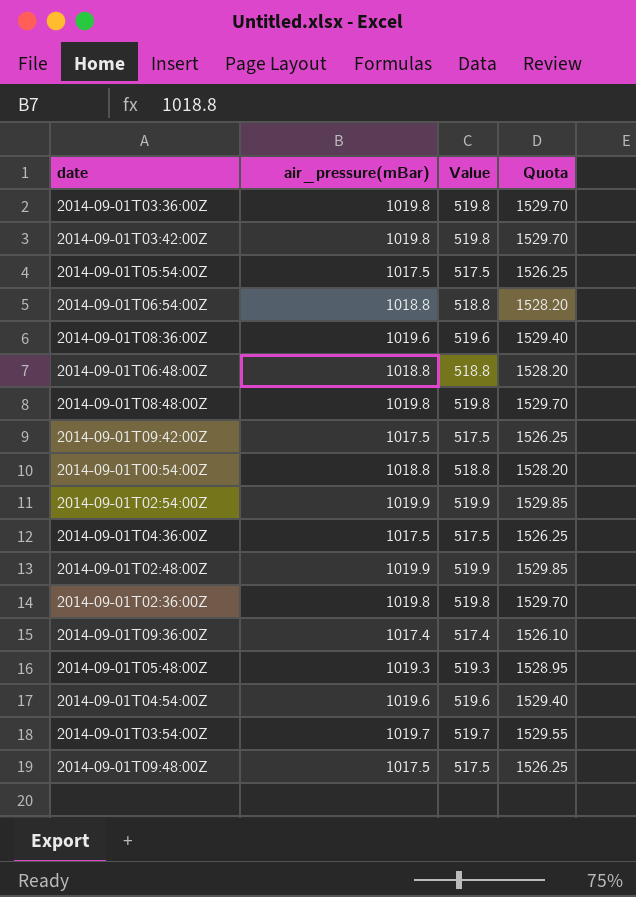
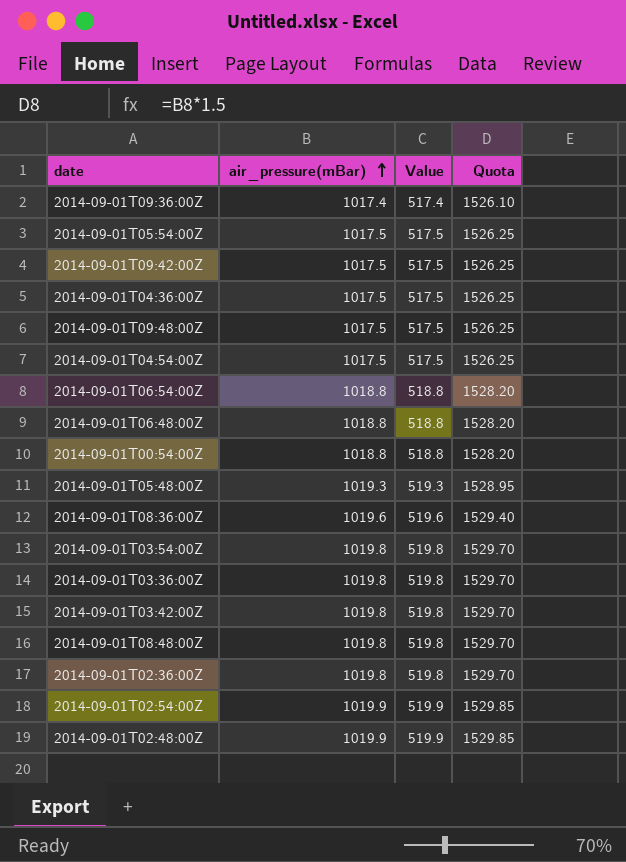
row order: none -> air_pressure(mBar) ascending
2014-09-01T04:54:00Z | air_pressure(mBar): 1019.6 -> 1017.5
2014-09-01T04:54:00Z | Value: 519.6 -> 517.5
2014-09-01T04:54:00Z | Quota: 1529.40 -> 1526.25
2014-09-01T03:54:00Z | air_pressure(mBar): 1019.7 -> 1019.8
2014-09-01T03:54:00Z | Value: 519.7 -> 519.8
2014-09-01T03:54:00Z | Quota: 1529.55 -> 1529.70

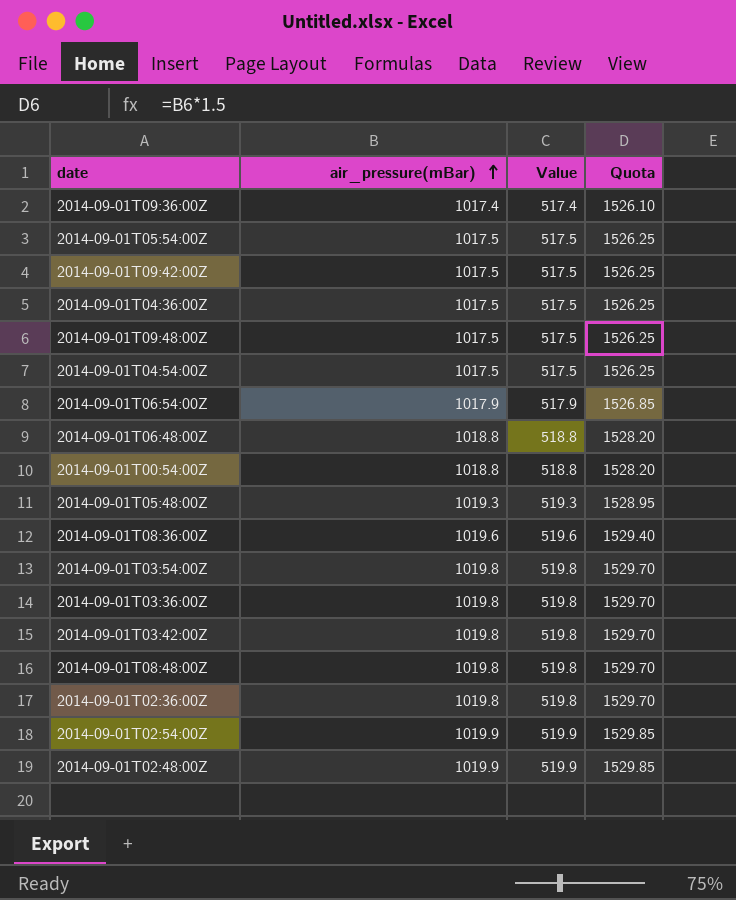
2014-09-01T06:54:00Z | air_pressure(mBar): 1018.8 -> 1017.9
2014-09-01T06:54:00Z | Value: 518.8 -> 517.9
2014-09-01T06:54:00Z | Quota: 1528.20 -> 1526.85

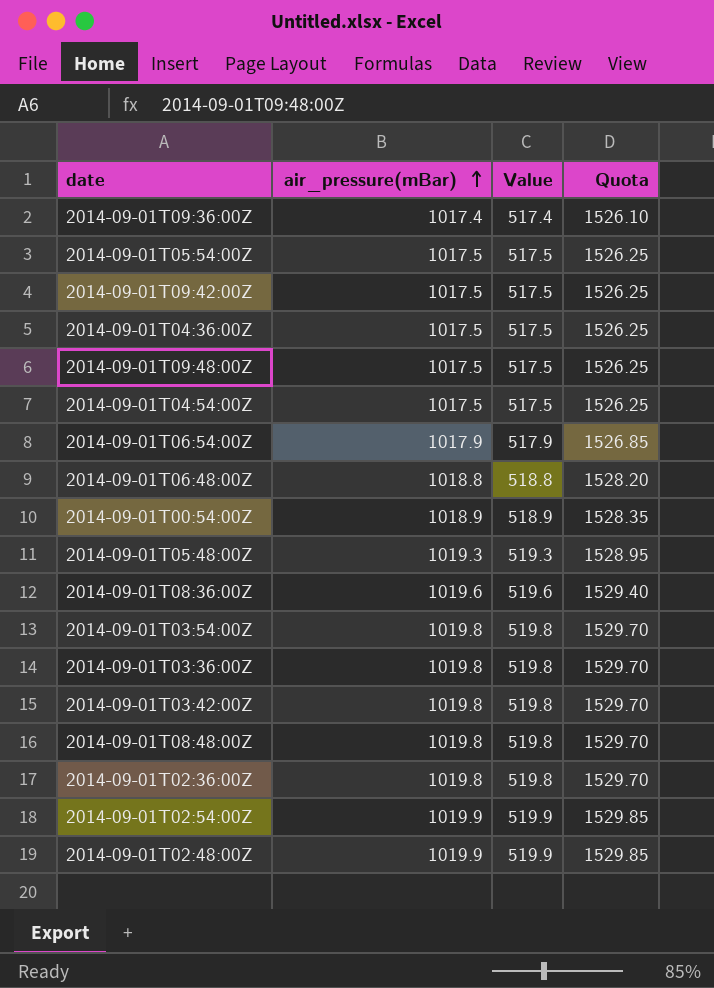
2014-09-01T00:54:00Z | air_pressure(mBar): 1018.8 -> 1018.9
2014-09-01T00:54:00Z | Value: 518.8 -> 518.9
2014-09-01T00:54:00Z | Quota: 1528.20 -> 1528.35

